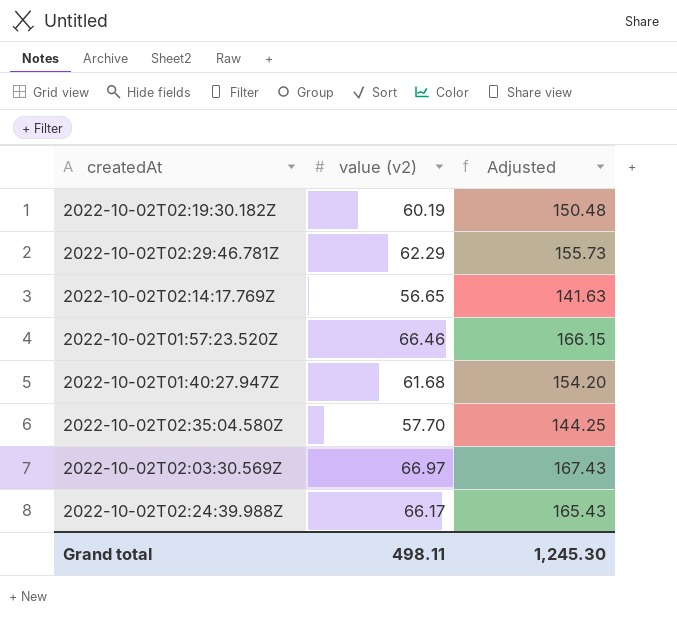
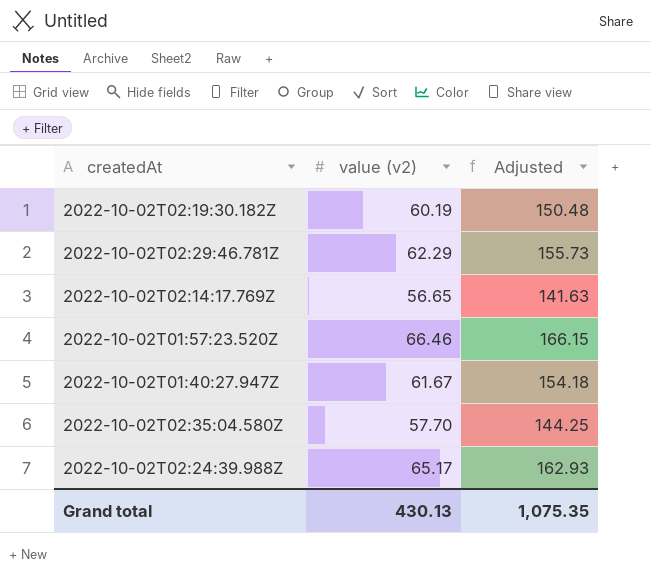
row 2022-10-02T02:03:30.569Z: 66.97 | 167.43 -> none
2022-10-02T01:40:27.947Z | value (v2): 61.68 -> 61.67
2022-10-02T01:40:27.947Z | Adjusted: 154.20 -> 154.18
2022-10-02T02:24:39.988Z | value (v2): 66.17 -> 65.17
2022-10-02T02:24:39.988Z | Adjusted: 165.43 -> 162.93
Grand total | value (v2): 498.11 -> 430.13
Grand total | Adjusted: 1,245.30 -> 1,075.35

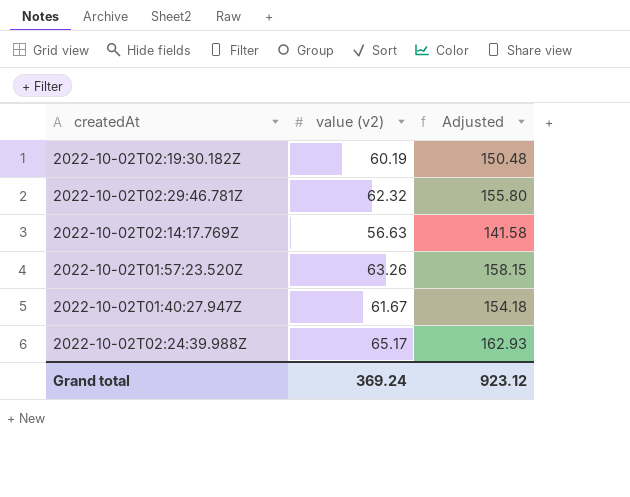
row 2022-10-02T02:35:04.580Z: 57.70 | 144.25 -> none
2022-10-02T02:29:46.781Z | value (v2): 62.29 -> 62.32
2022-10-02T02:29:46.781Z | Adjusted: 155.73 -> 155.80
2022-10-02T02:14:17.769Z | value (v2): 56.65 -> 56.63
2022-10-02T02:14:17.769Z | Adjusted: 141.63 -> 141.58
2022-10-02T01:57:23.520Z | value (v2): 66.46 -> 63.26
2022-10-02T01:57:23.520Z | Adjusted: 166.15 -> 158.15
Grand total | value (v2): 430.13 -> 369.24
Grand total | Adjusted: 1,075.35 -> 923.12

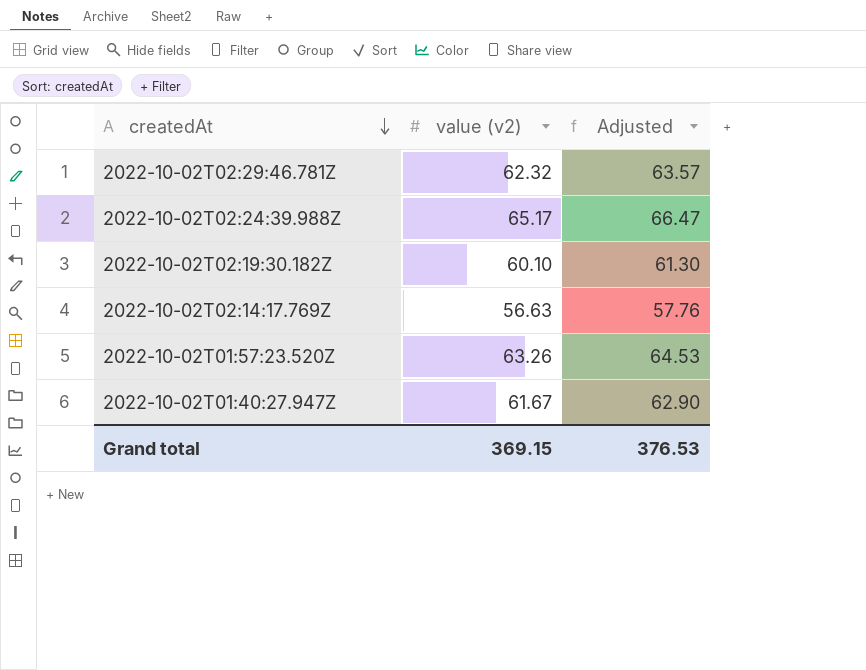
row order: none -> createdAt descending
column Adjusted | formula: [value (v2)] * 2.5 -> [value (v2)] * 1.02
2022-10-02T02:19:30.182Z | value (v2): 60.19 -> 60.10
Grand total | value (v2): 369.24 -> 369.15
Grand total | Adjusted: 923.12 -> 376.53

